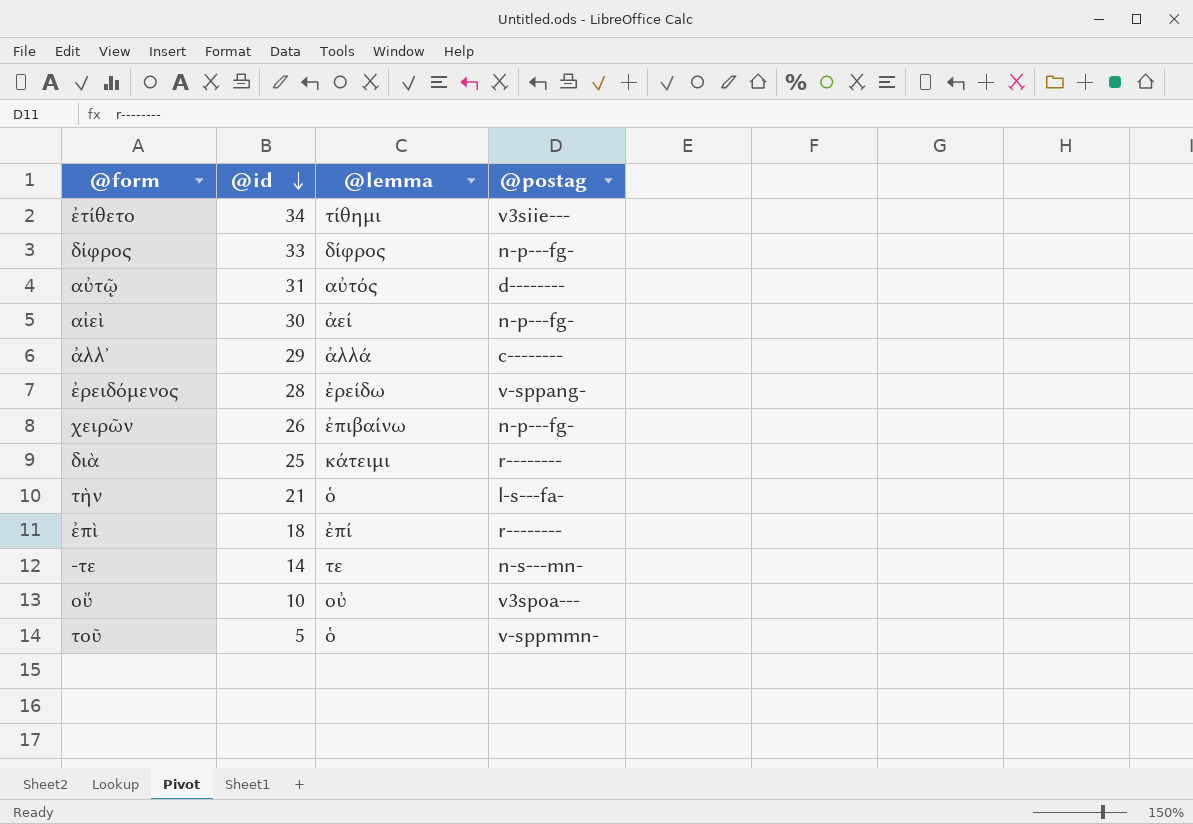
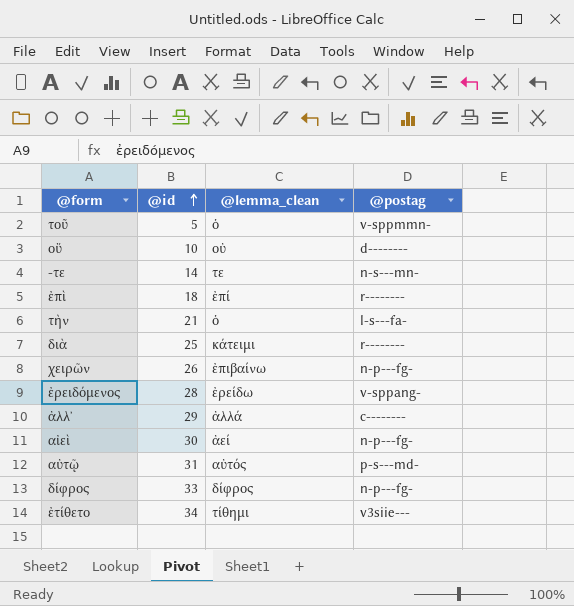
row order: @id descending -> @id ascending
column name: @lemma -> @lemma_clean
οὔ | @postag: v3spoa--- -> d--------
αὐτῷ | @postag: d-------- -> p-s---md-

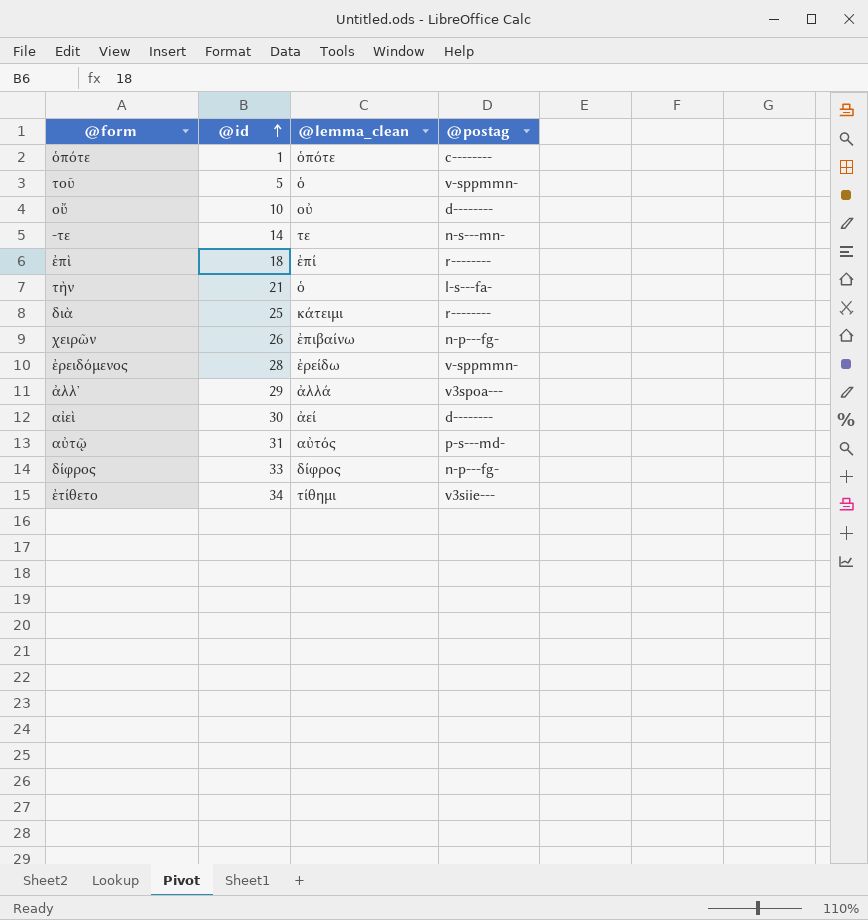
row ὁπότε: none -> 1 | ὁπότε | c--------
ἐρειδόμενος | @postag: v-sppang- -> v-sppmmn-
ἀλλ᾽ | @postag: c-------- -> v3spoa---
αἰεὶ | @postag: n-p---fg- -> d--------

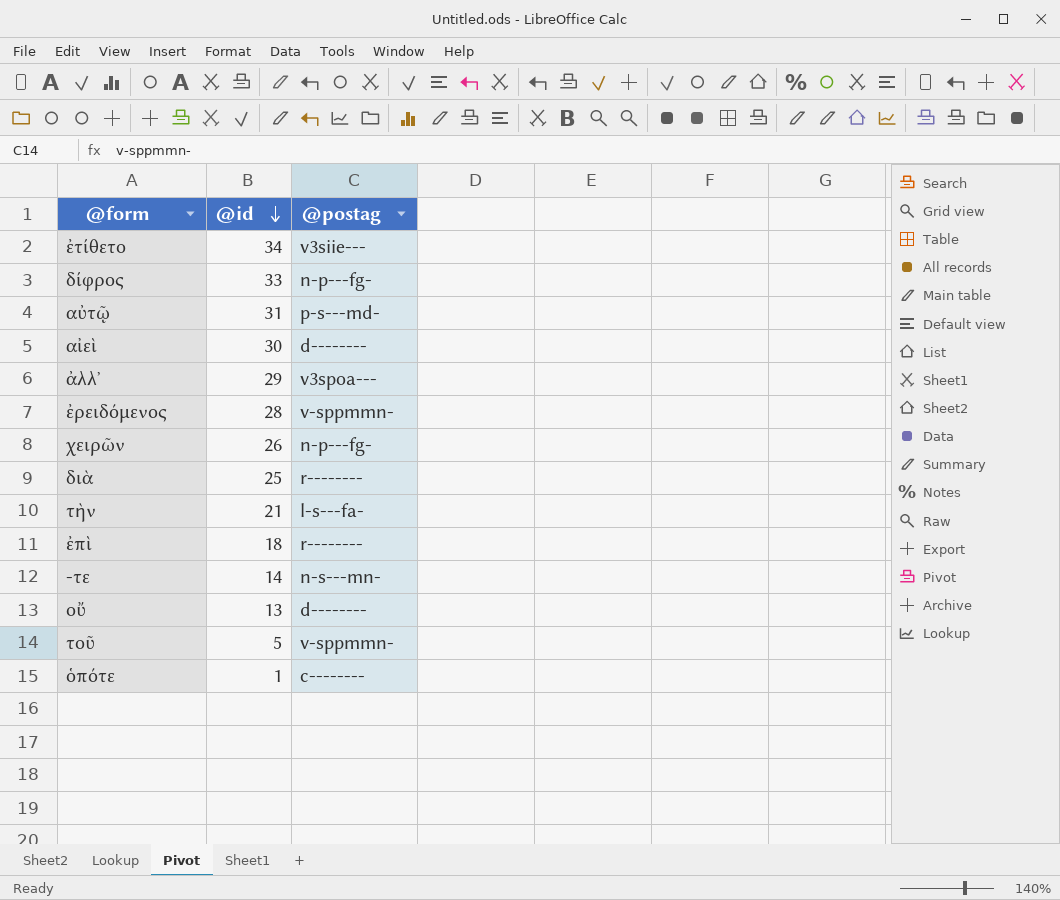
row order: @id ascending -> @id descending
column @lemma_clean | position: 3 -> none
οὔ | @id: 10 -> 13

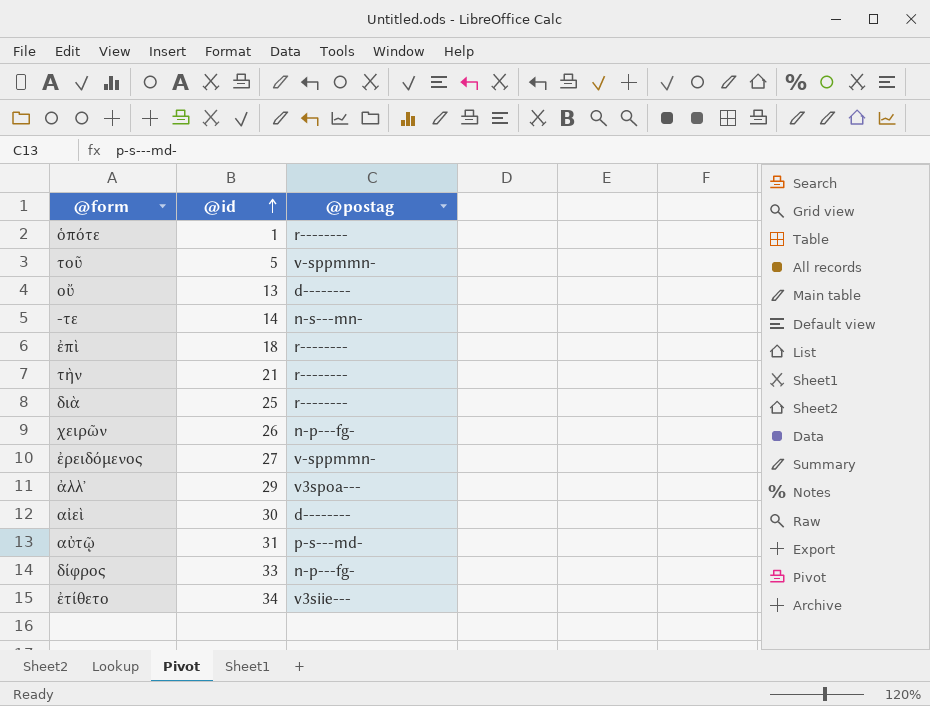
row order: @id descending -> @id ascending
ὁπότε | @postag: c-------- -> r--------
τὴν | @postag: l-s---fa- -> r--------
ἐρειδόμενος | @id: 28 -> 27

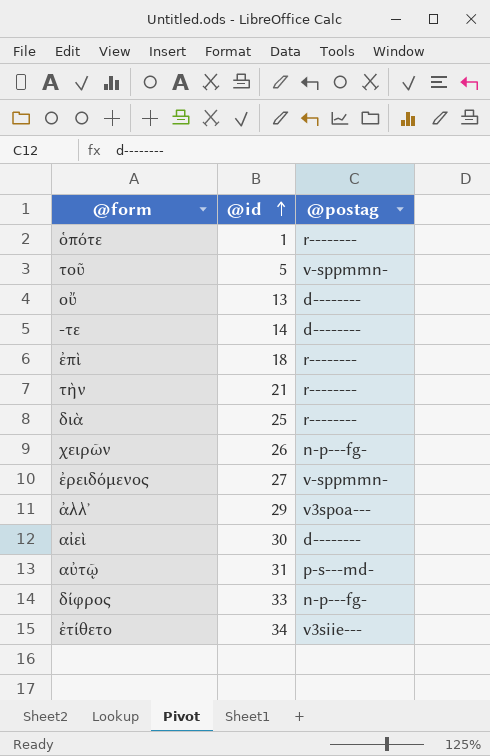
-τε | @postag: n-s---mn- -> d--------

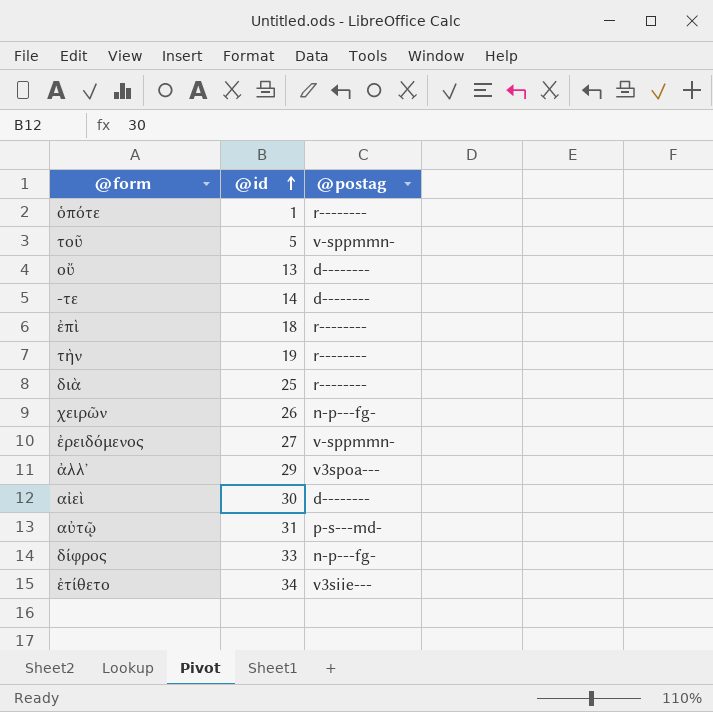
τὴν | @id: 21 -> 19

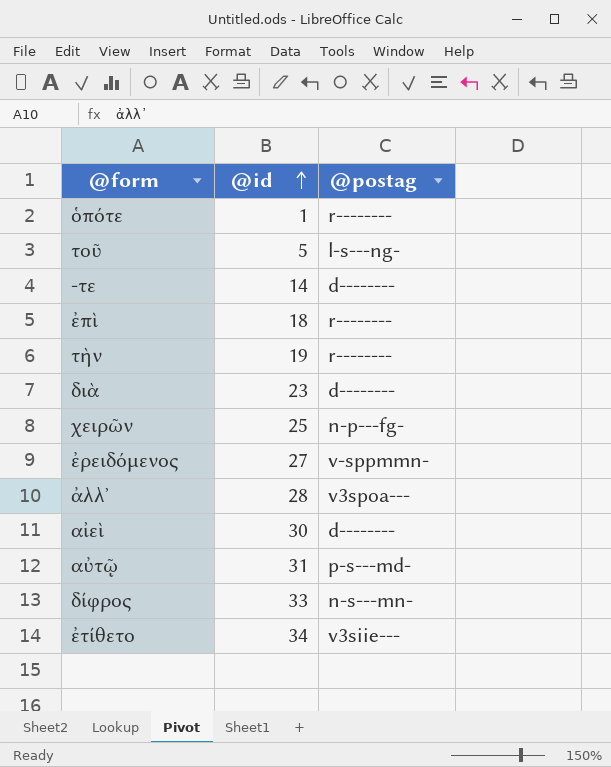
row οὔ: 13 | d-------- -> none
τοῦ | @postag: v-sppmmn- -> l-s---ng-
διὰ | @id: 25 -> 23
διὰ | @postag: r-------- -> d--------
χειρῶν | @id: 26 -> 25
ἀλλ᾽ | @id: 29 -> 28
δίφρος | @postag: n-p---fg- -> n-s---mn-

